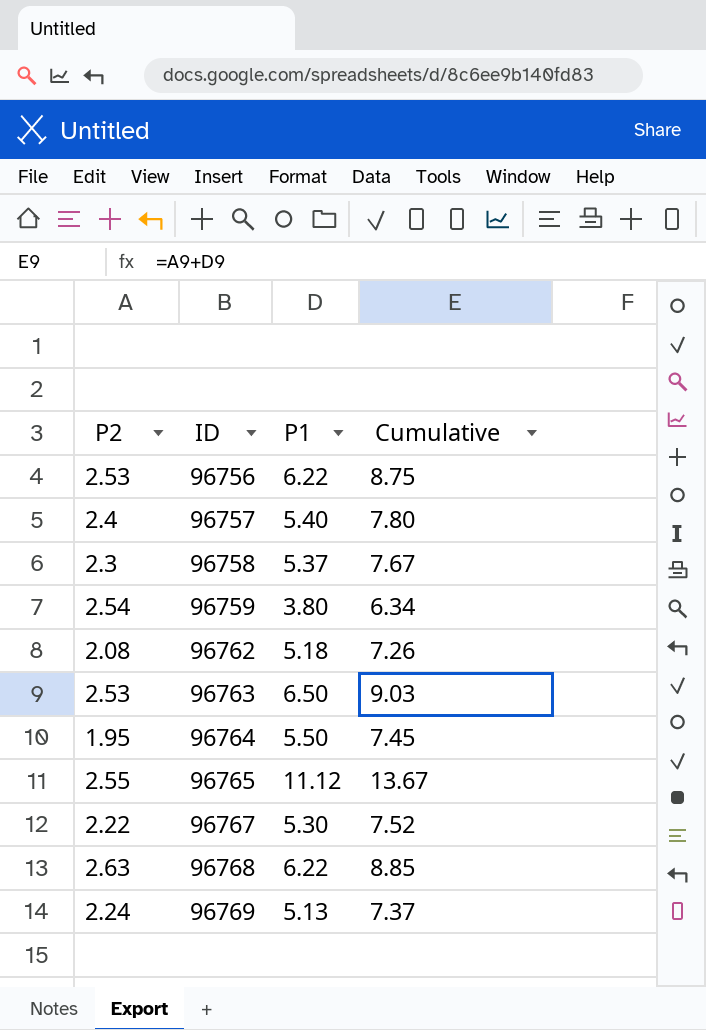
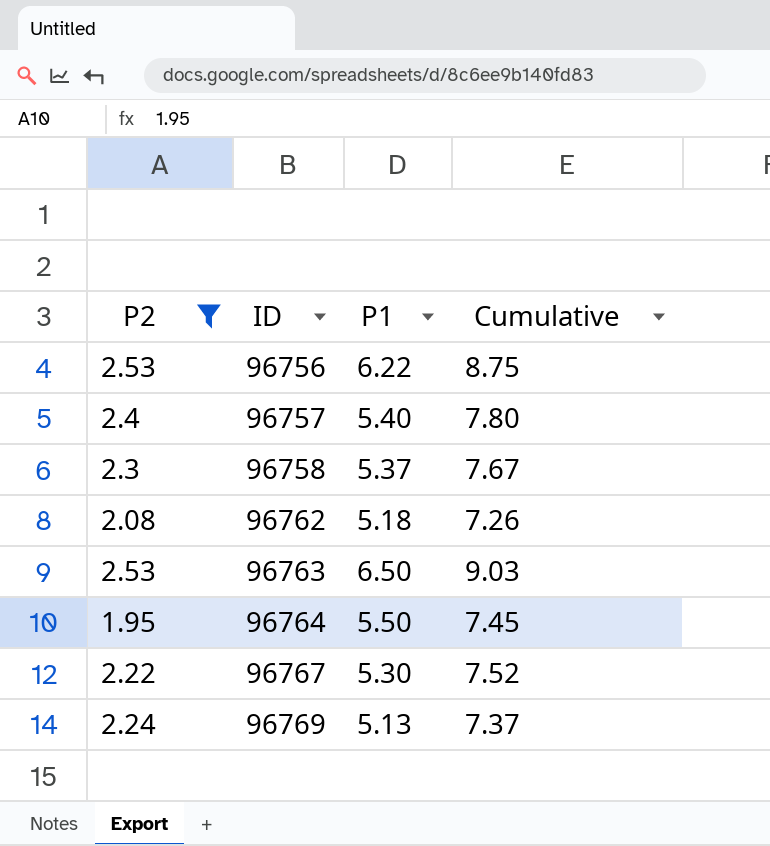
filter: none -> P2 <= 2.53

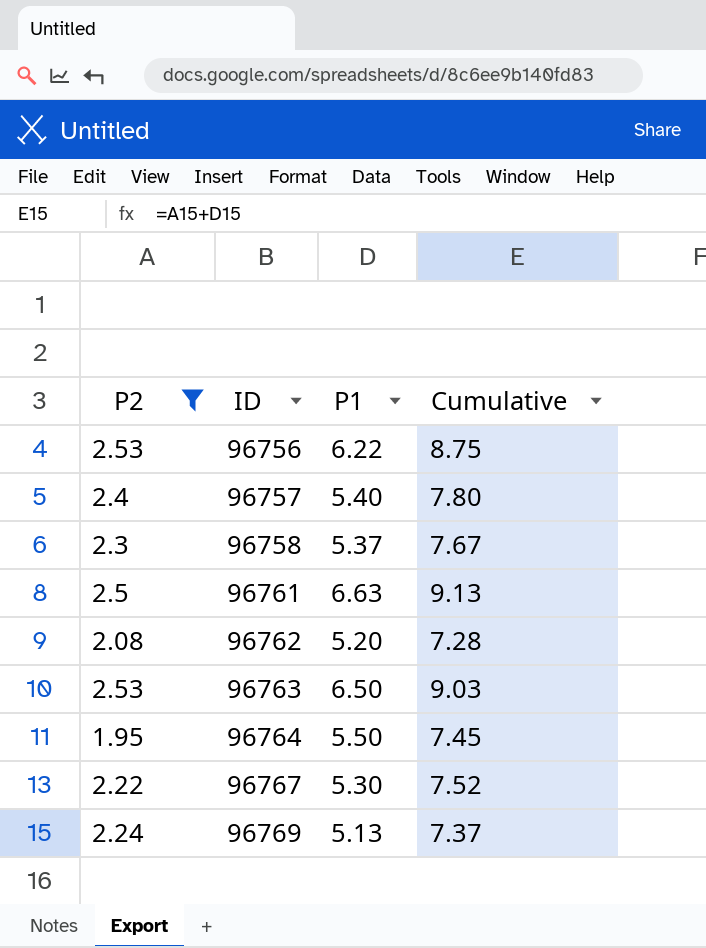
row 96761: none -> 2.5 | 6.63 | 9.13
96762 | P1: 5.18 -> 5.20
96762 | Cumulative: 7.26 -> 7.28

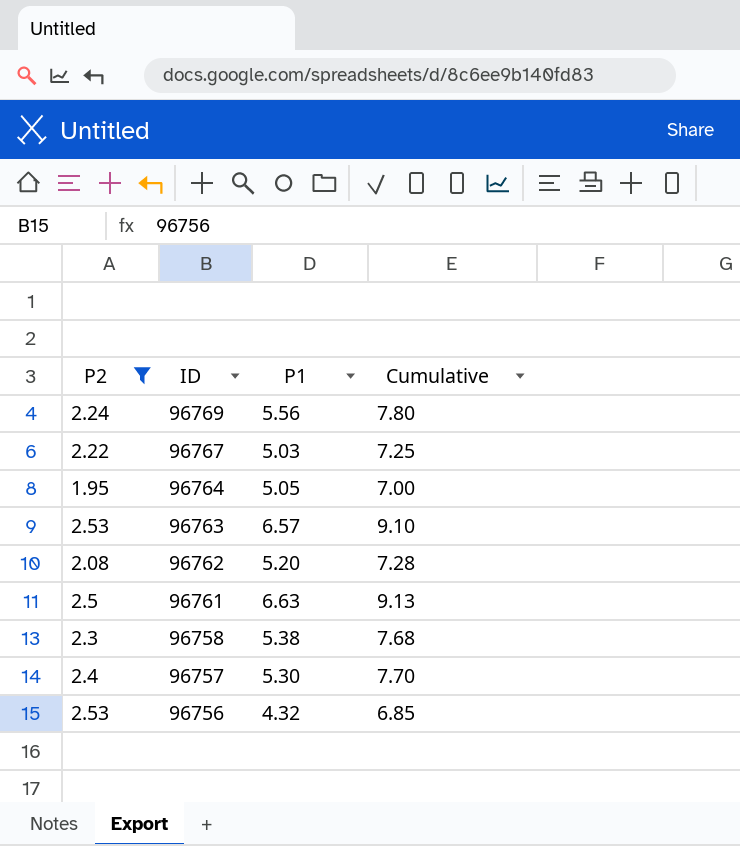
row order: ID ascending -> ID descending
96769 | P1: 5.13 -> 5.56
96769 | Cumulative: 7.37 -> 7.80
96767 | P1: 5.30 -> 5.03
96767 | Cumulative: 7.52 -> 7.25
96764 | P1: 5.50 -> 5.05
96764 | Cumulative: 7.45 -> 7.00
96763 | P1: 6.50 -> 6.57
96763 | Cumulative: 9.03 -> 9.10
96758 | P1: 5.37 -> 5.38
96758 | Cumulative: 7.67 -> 7.68
96757 | P1: 5.40 -> 5.30
96757 | Cumulative: 7.80 -> 7.70
96756 | P1: 6.22 -> 4.32
96756 | Cumulative: 8.75 -> 6.85

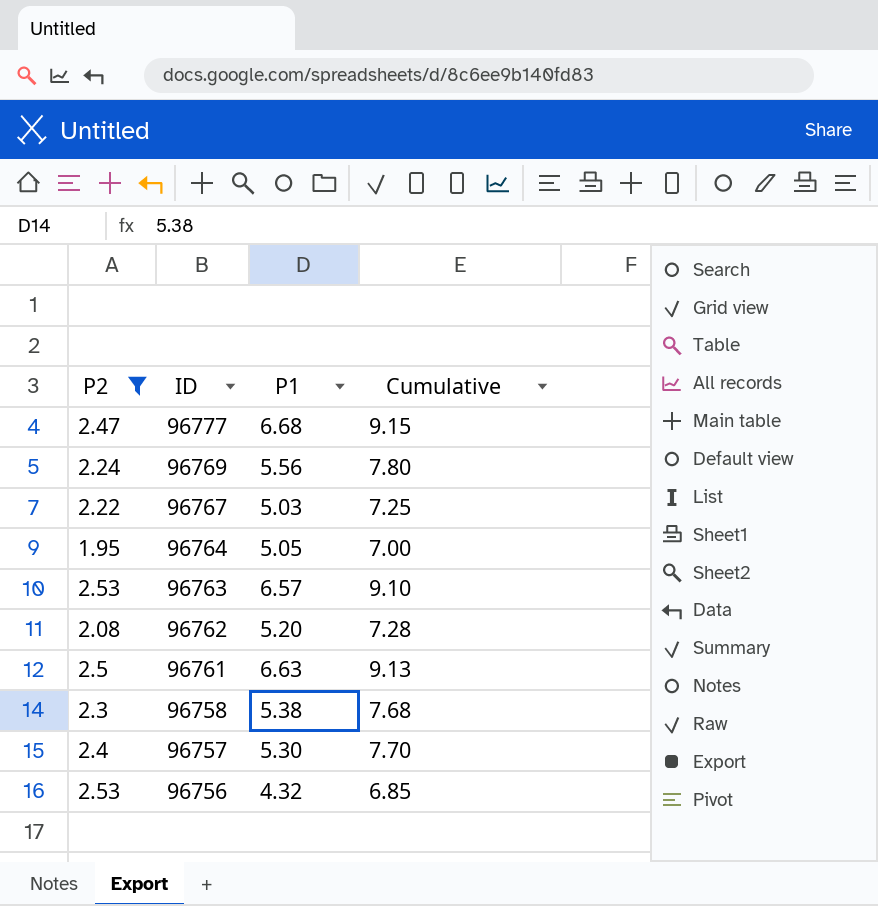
row 96777: none -> 2.47 | 6.68 | 9.15

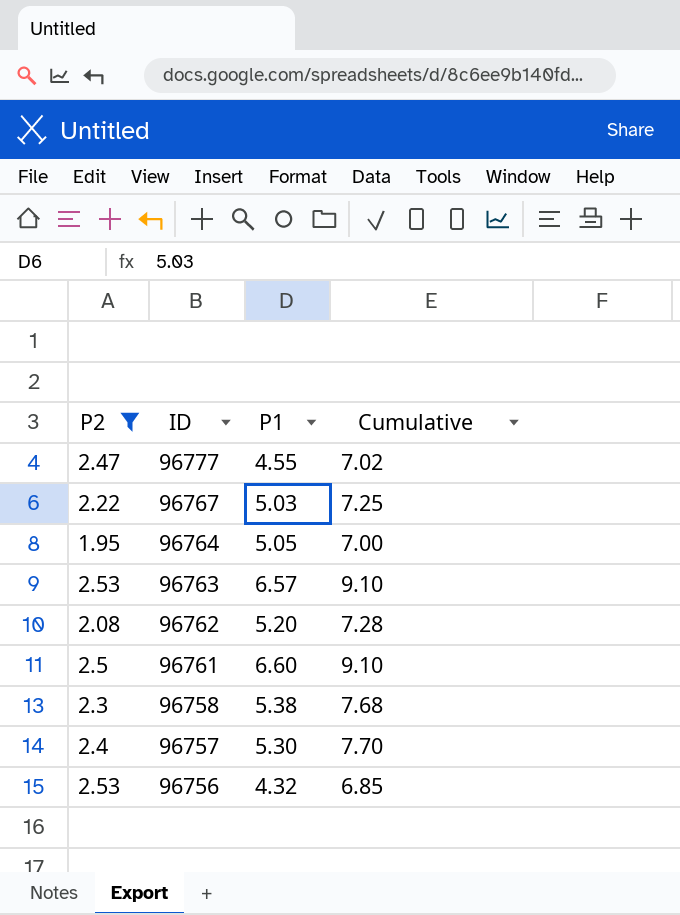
row 96769: 2.24 | 5.56 | 7.80 -> none
96777 | P1: 6.68 -> 4.55
96777 | Cumulative: 9.15 -> 7.02
96761 | P1: 6.63 -> 6.60
96761 | Cumulative: 9.13 -> 9.10

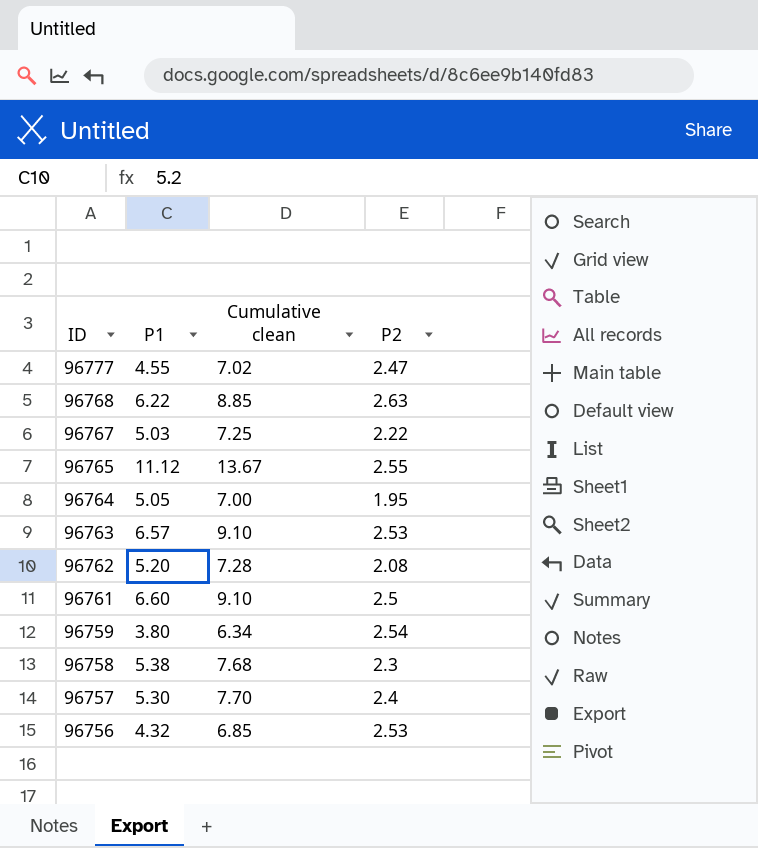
filter: P2 <= 2.53 -> none
column name: Cumulative -> Cumulative clean
column P2 | position: 1 -> 4

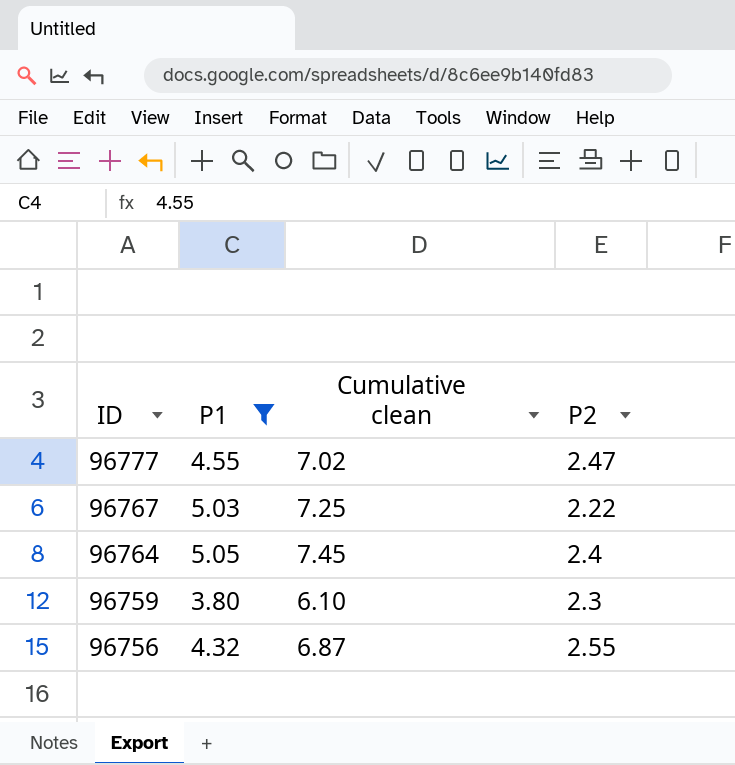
filter: none -> P1 <= 5.05
96764 | Cumulative clean: 7.00 -> 7.45
96764 | P2: 1.95 -> 2.4
96759 | Cumulative clean: 6.34 -> 6.10
96759 | P2: 2.54 -> 2.3
96756 | Cumulative clean: 6.85 -> 6.87
96756 | P2: 2.53 -> 2.55

